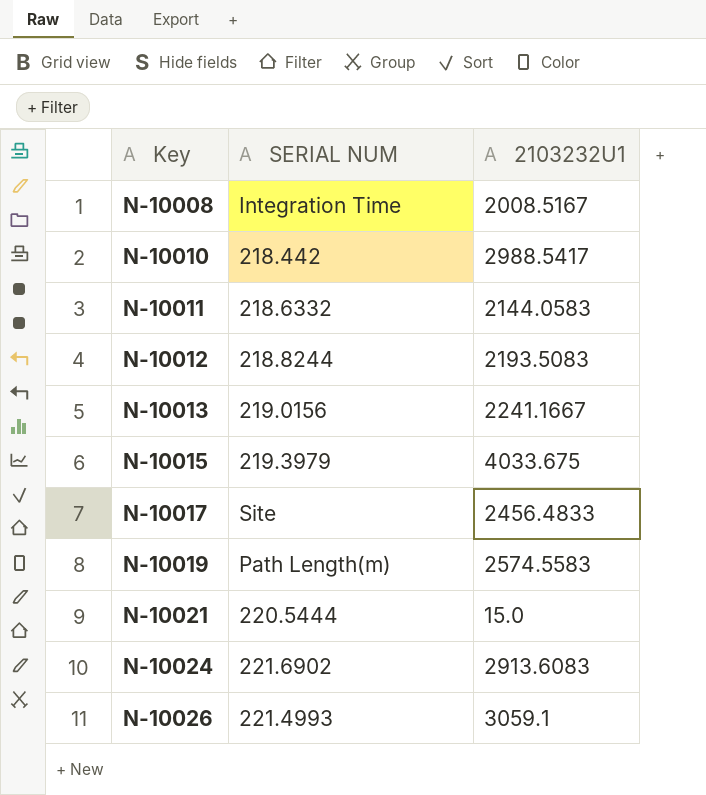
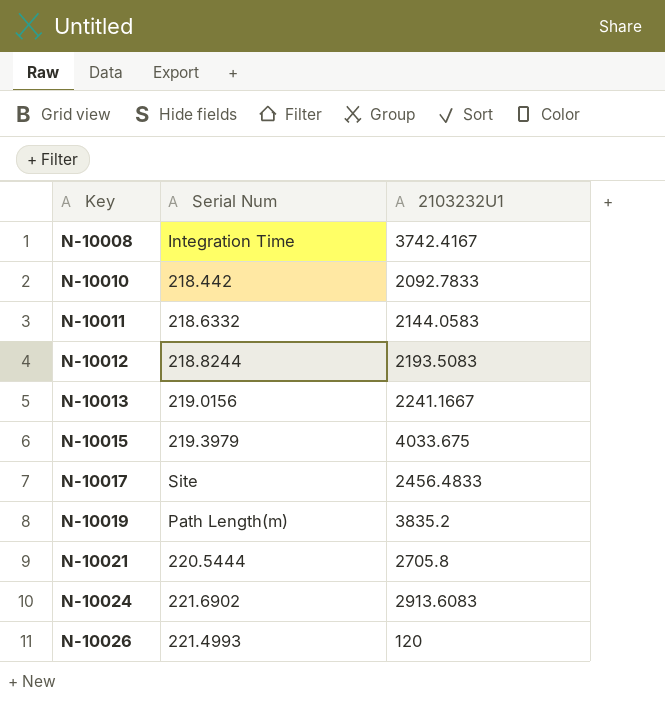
column name: SERIAL NUM -> Serial Num
N-10008 | 2103232U1: 2008.5167 -> 3742.4167
N-10010 | 2103232U1: 2988.5417 -> 2092.7833
N-10019 | 2103232U1: 2574.5583 -> 3835.2
N-10021 | 2103232U1: 15.0 -> 2705.8
N-10026 | 2103232U1: 3059.1 -> 120

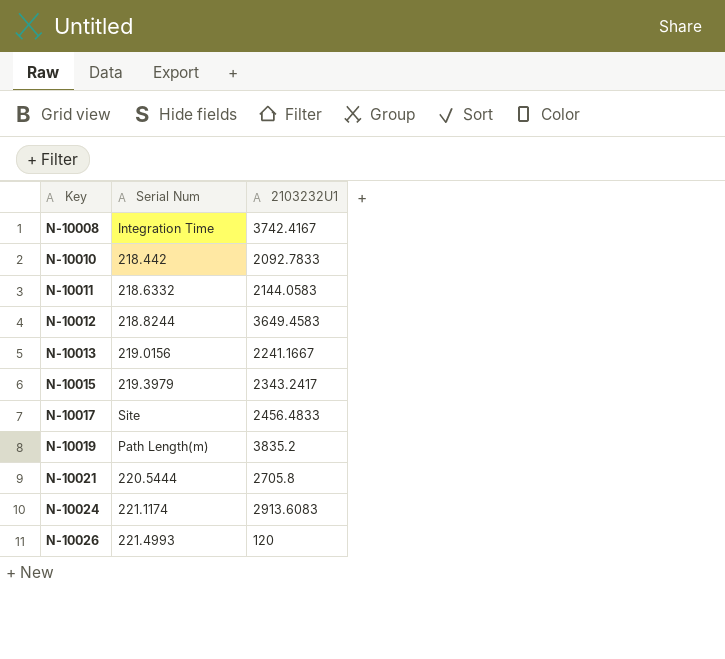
N-10012 | 2103232U1: 2193.5083 -> 3649.4583
N-10015 | 2103232U1: 4033.675 -> 2343.2417
N-10024 | Serial Num: 221.6902 -> 221.1174

